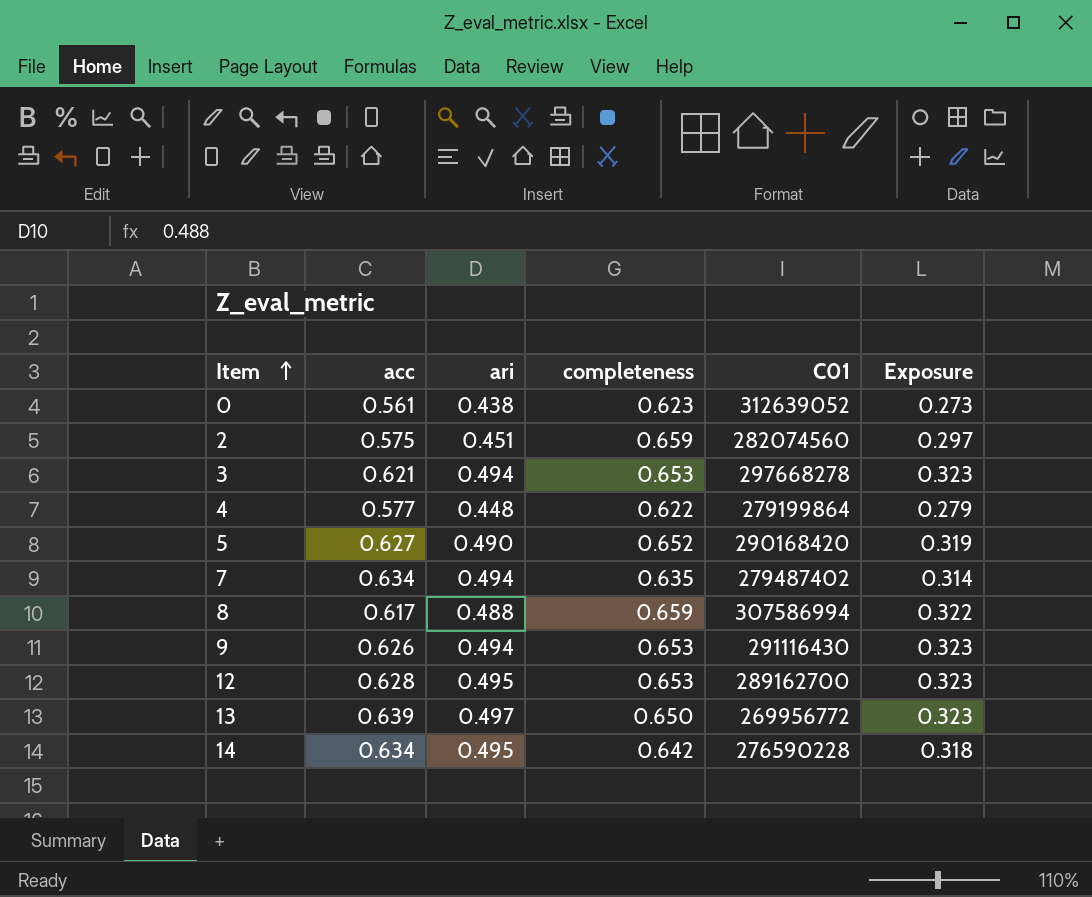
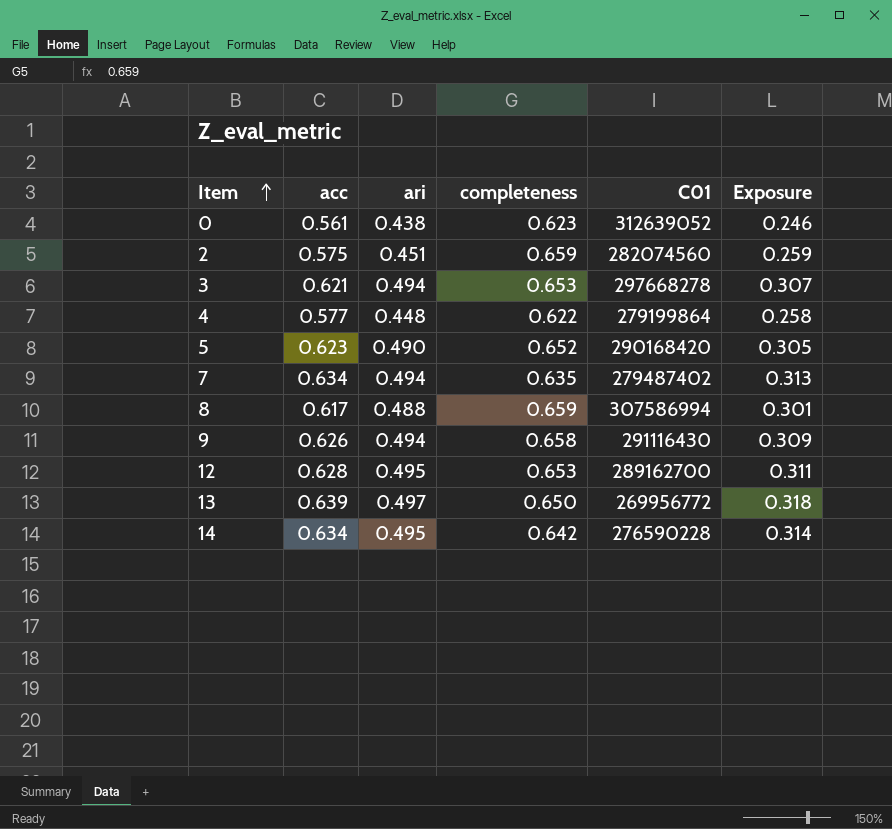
column Exposure | formula: [ari] * [completeness] -> [acc] * [ari]
5 | acc: 0.627 -> 0.623
9 | completeness: 0.653 -> 0.658

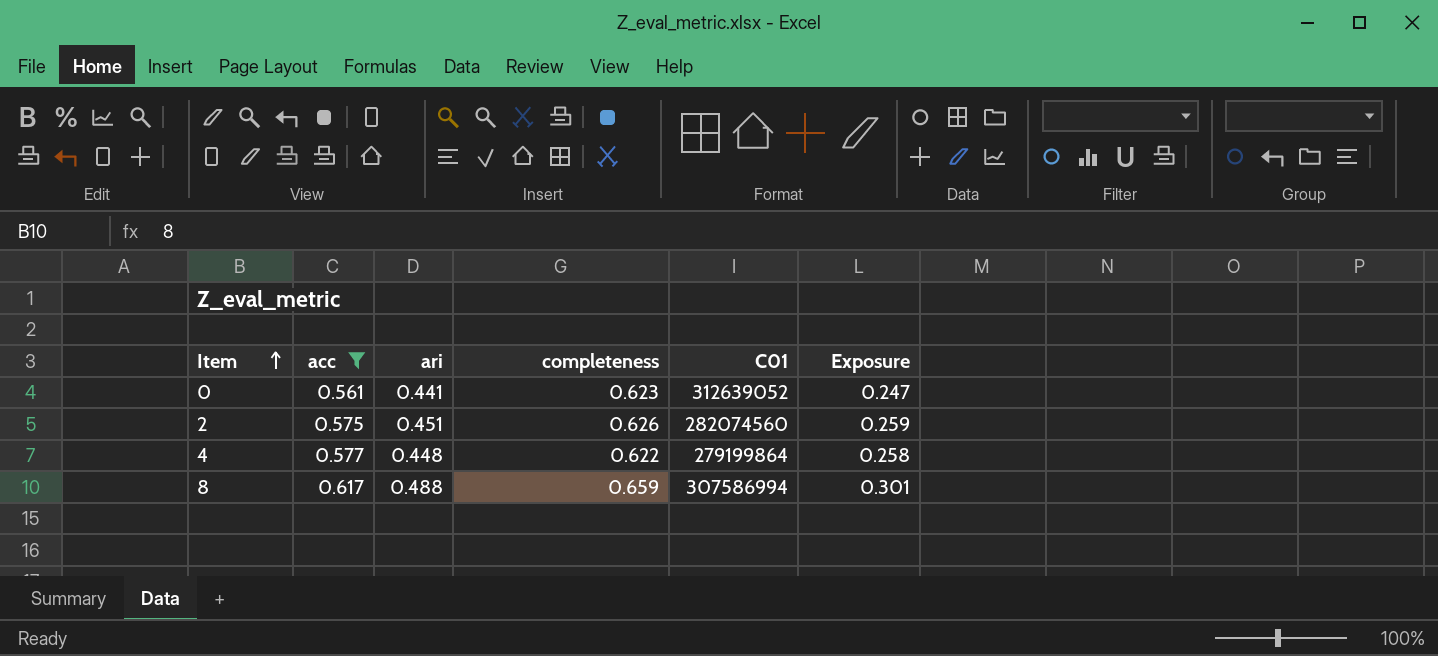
filter: none -> acc <= 0.617
0 | ari: 0.438 -> 0.441
0 | Exposure: 0.246 -> 0.247
2 | completeness: 0.659 -> 0.626

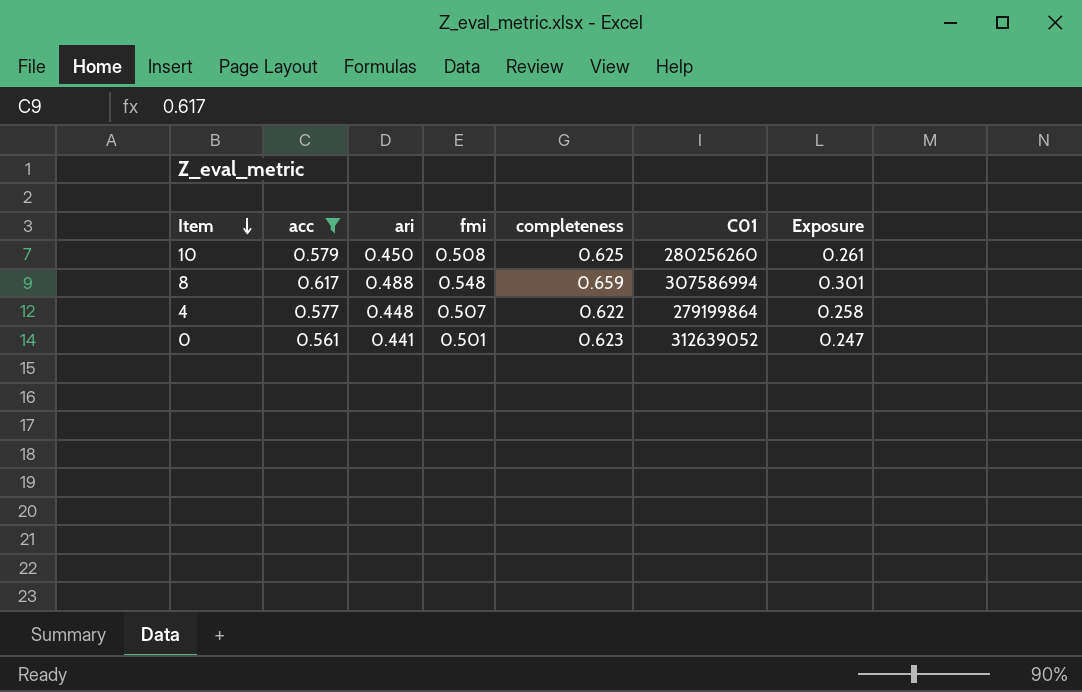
row order: Item ascending -> Item descending
column fmi | position: none -> 4
row 2: 0.575 | 0.451 | 0.626 | 282074560 | 0.259 -> none
row 10: none -> 0.579 | 0.450 | 0.508 | 0.625 | 280256260 | 0.261

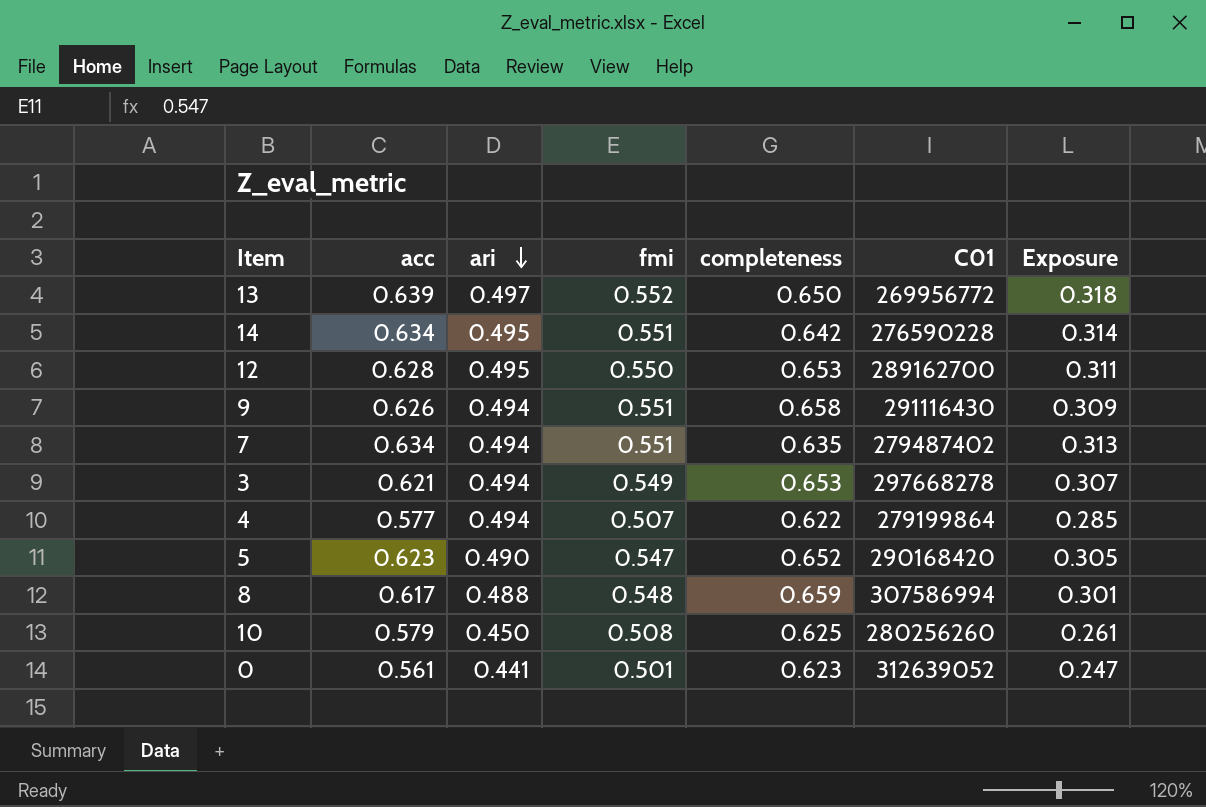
filter: acc <= 0.617 -> none
row order: Item descending -> ari descending
4 | ari: 0.448 -> 0.494
4 | Exposure: 0.258 -> 0.285

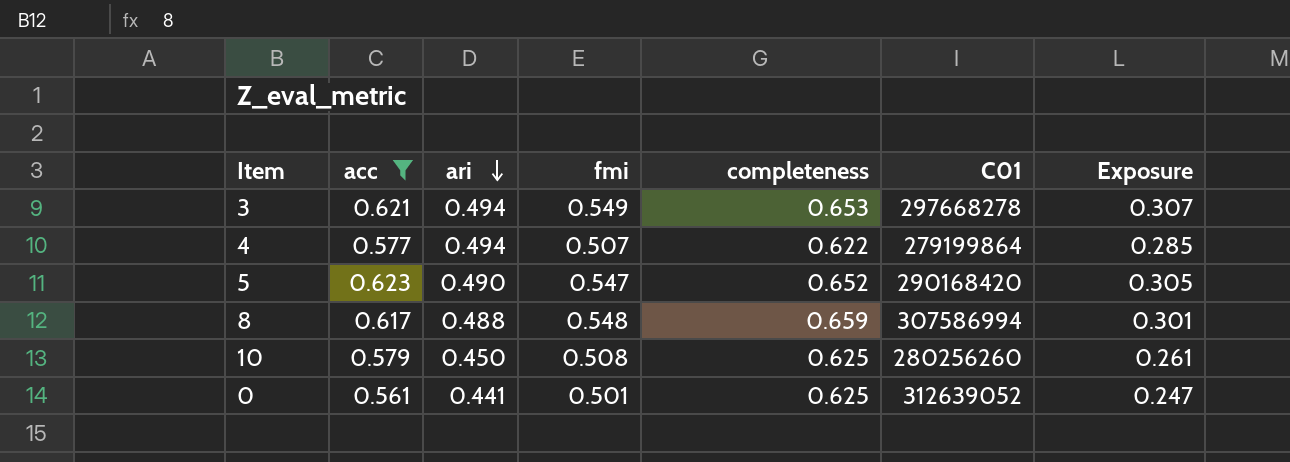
filter: none -> acc <= 0.623
0 | completeness: 0.623 -> 0.625

